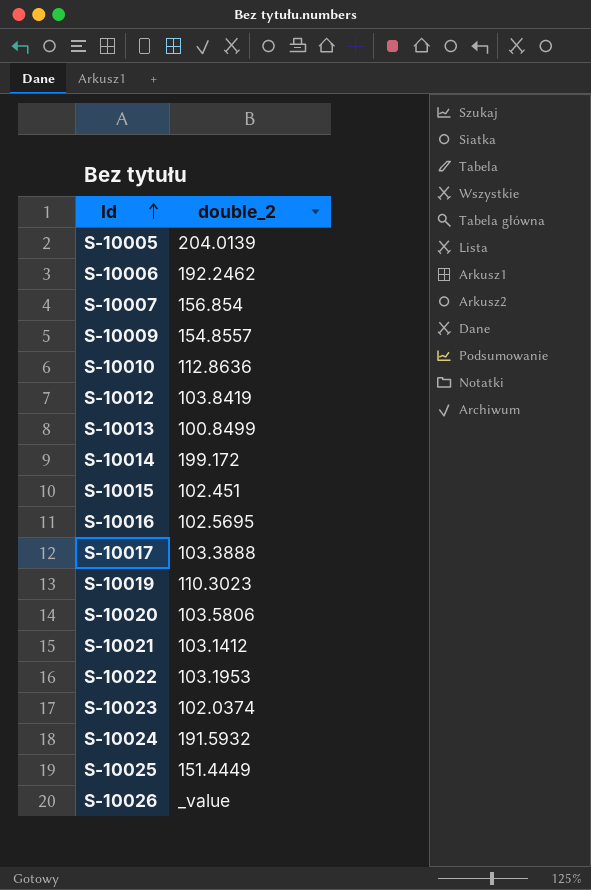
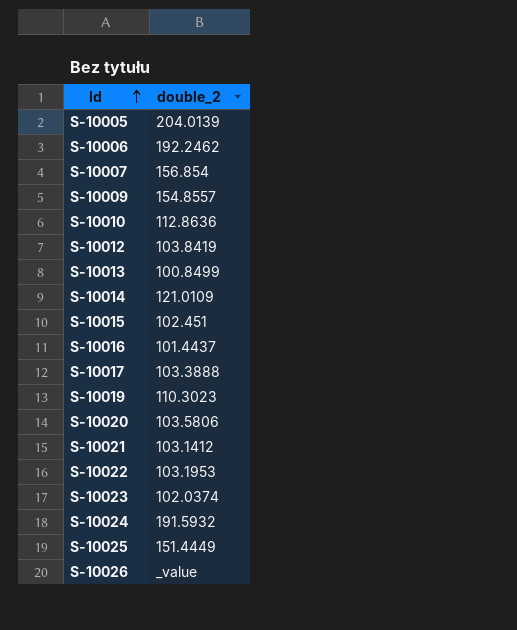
S-10014 | double_2: 199.172 -> 121.0109
S-10016 | double_2: 102.5695 -> 101.4437

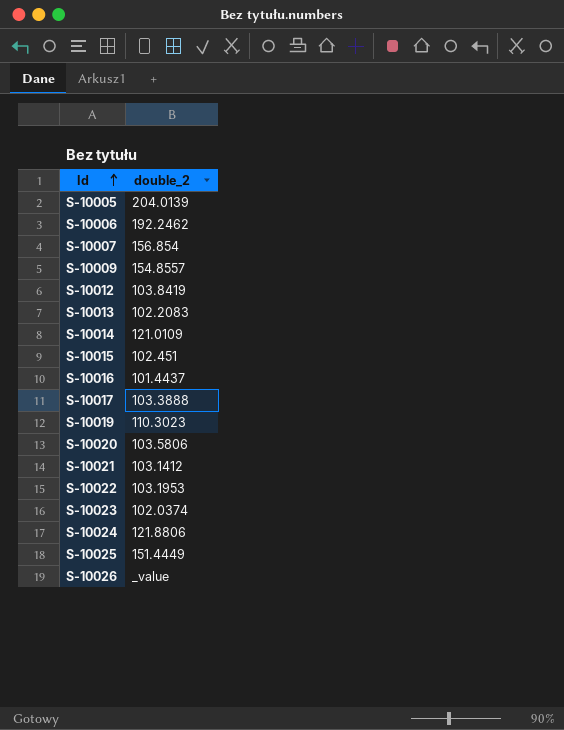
row S-10010: 112.8636 -> none
S-10013 | double_2: 100.8499 -> 102.2083
S-10024 | double_2: 191.5932 -> 121.8806

